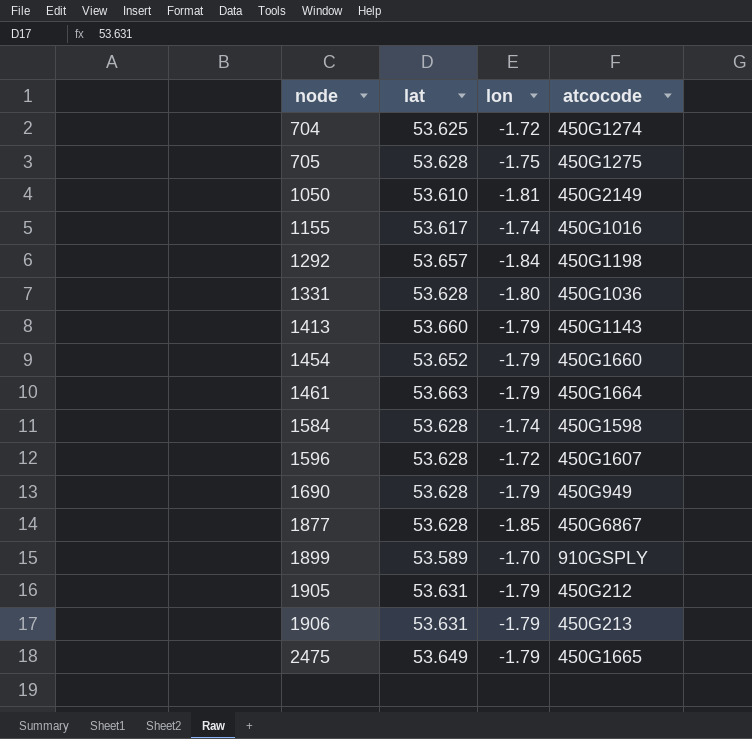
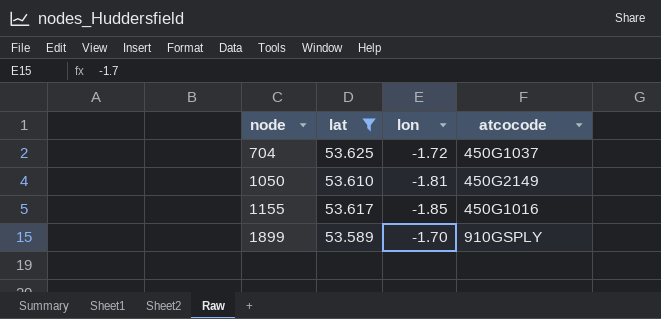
filter: none -> lat <= 53.625
704 | atcocode: 450G1274 -> 450G1037
1155 | lon: -1.74 -> -1.85

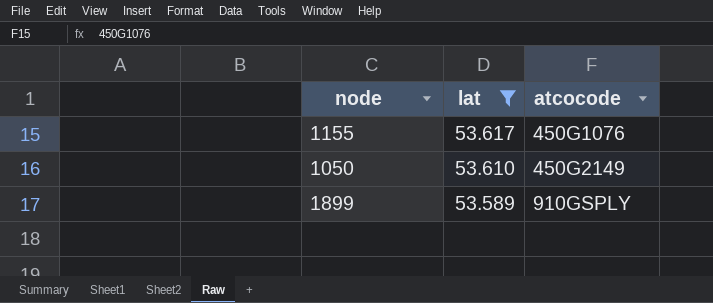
row order: node ascending -> lat descending
column lon | position: 3 -> none
row 704: 53.625 | -1.72 | 450G1037 -> none
1155 | atcocode: 450G1016 -> 450G1076

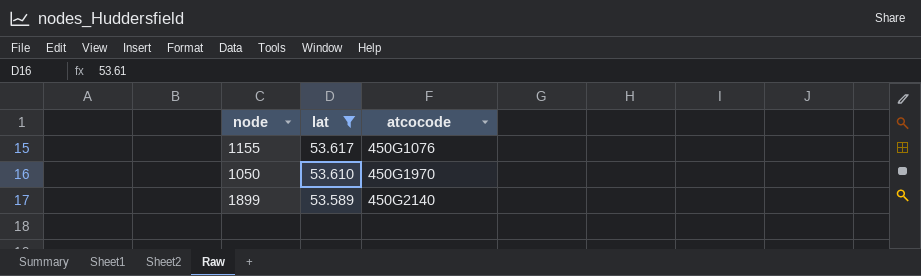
1050 | atcocode: 450G2149 -> 450G1970
1899 | atcocode: 910GSPLY -> 450G2140

